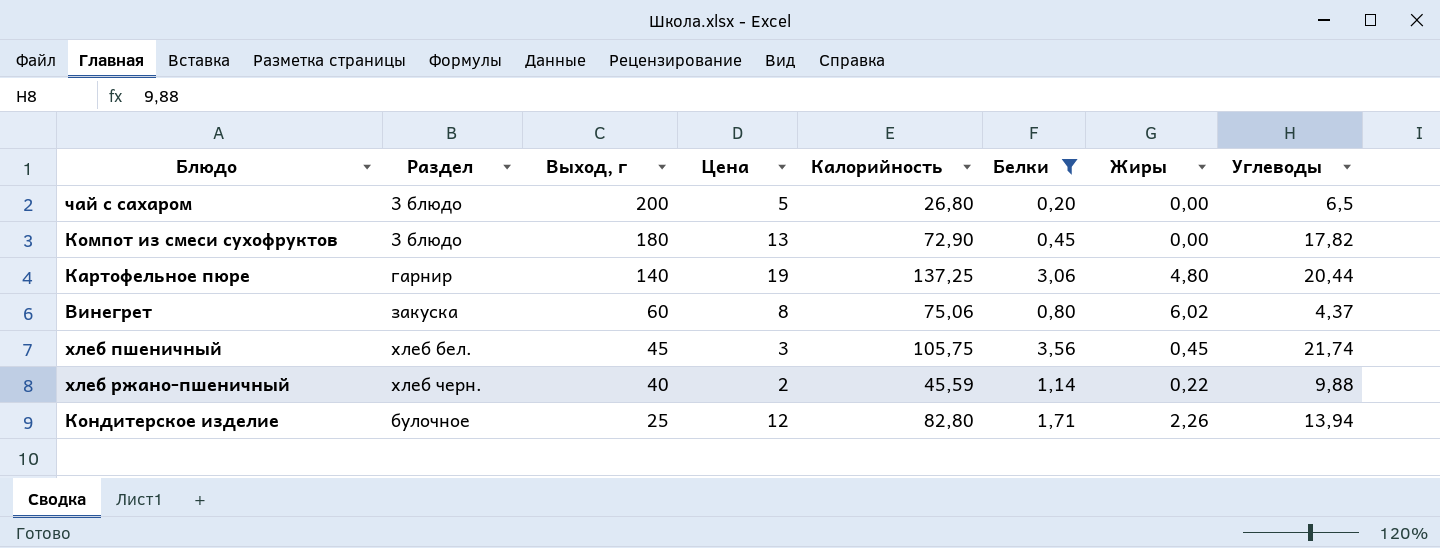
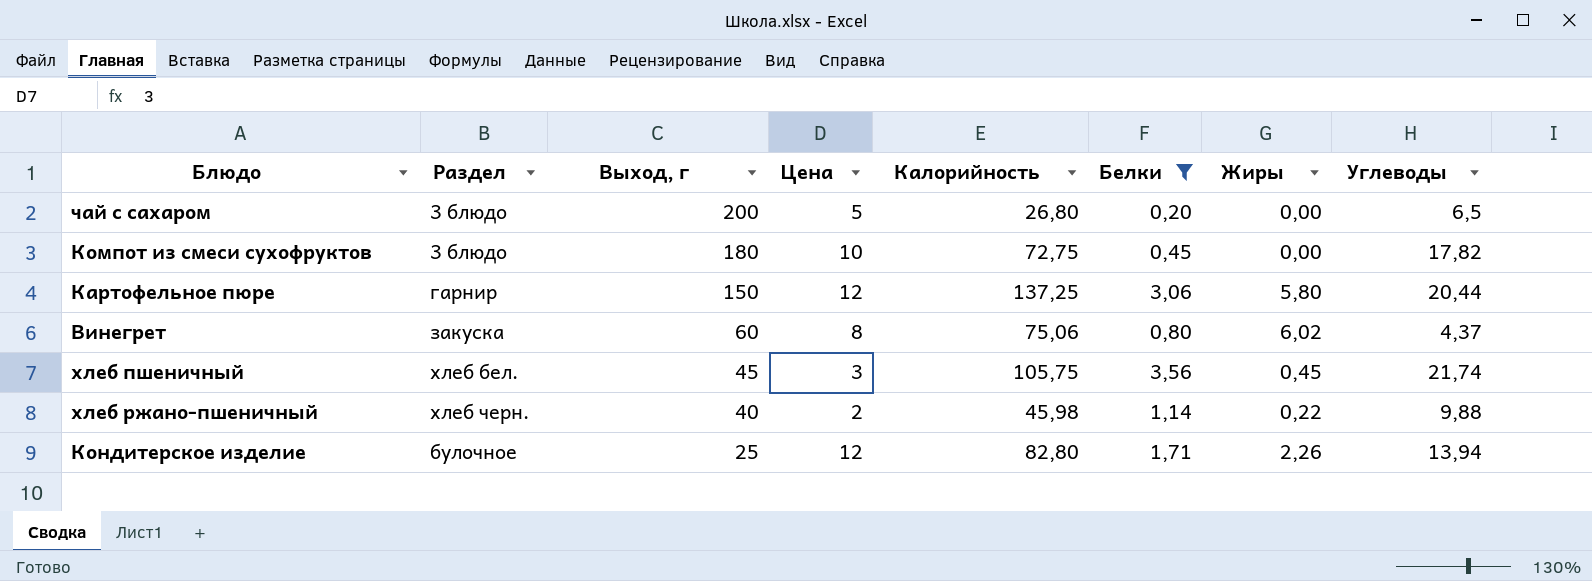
Компот из смеси сухофруктов | Цена: 13 -> 10
Компот из смеси сухофруктов | Калорийность: 72,90 -> 72,75
Картофельное пюре | Выход, г: 140 -> 150
Картофельное пюре | Цена: 19 -> 12
Картофельное пюре | Жиры: 4,80 -> 5,80
хлеб ржано-пшеничный | Калорийность: 45,59 -> 45,98

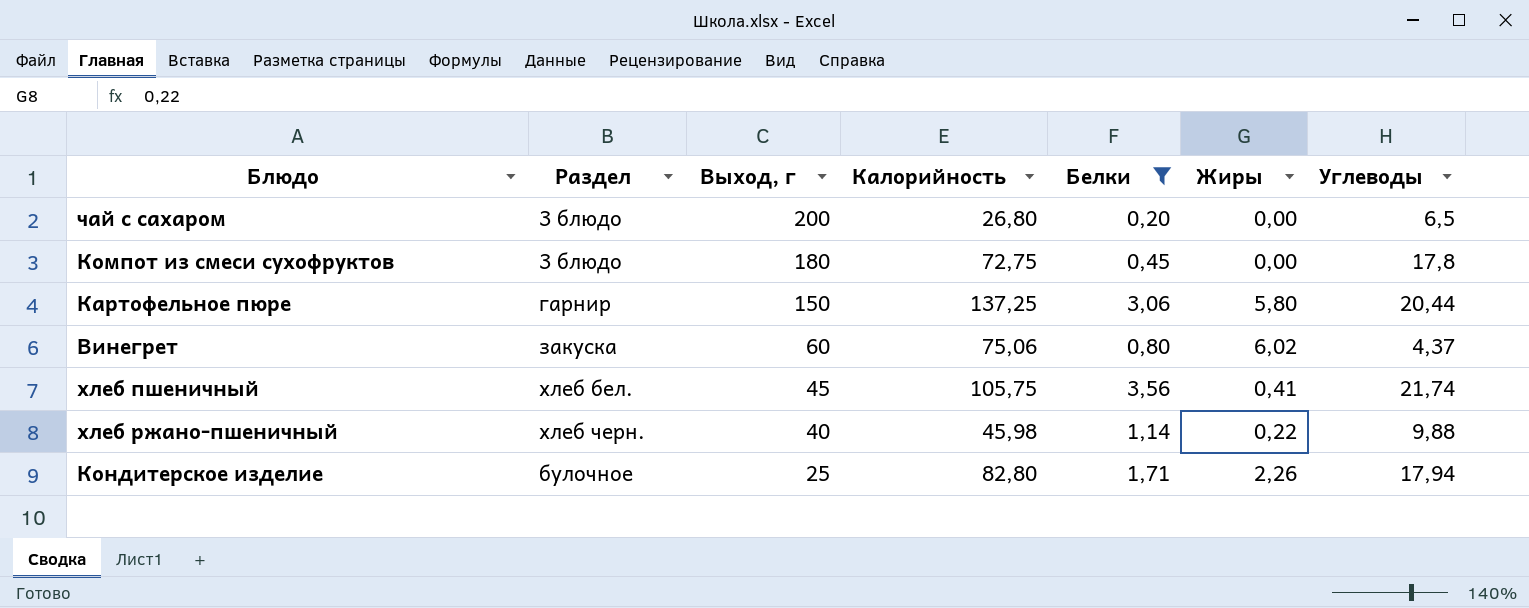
column Цена | position: 4 -> none
Компот из смеси сухофруктов | Углеводы: 17,82 -> 17,8
хлеб пшеничный | Жиры: 0,45 -> 0,41
Кондитерское изделие | Углеводы: 13,94 -> 17,94

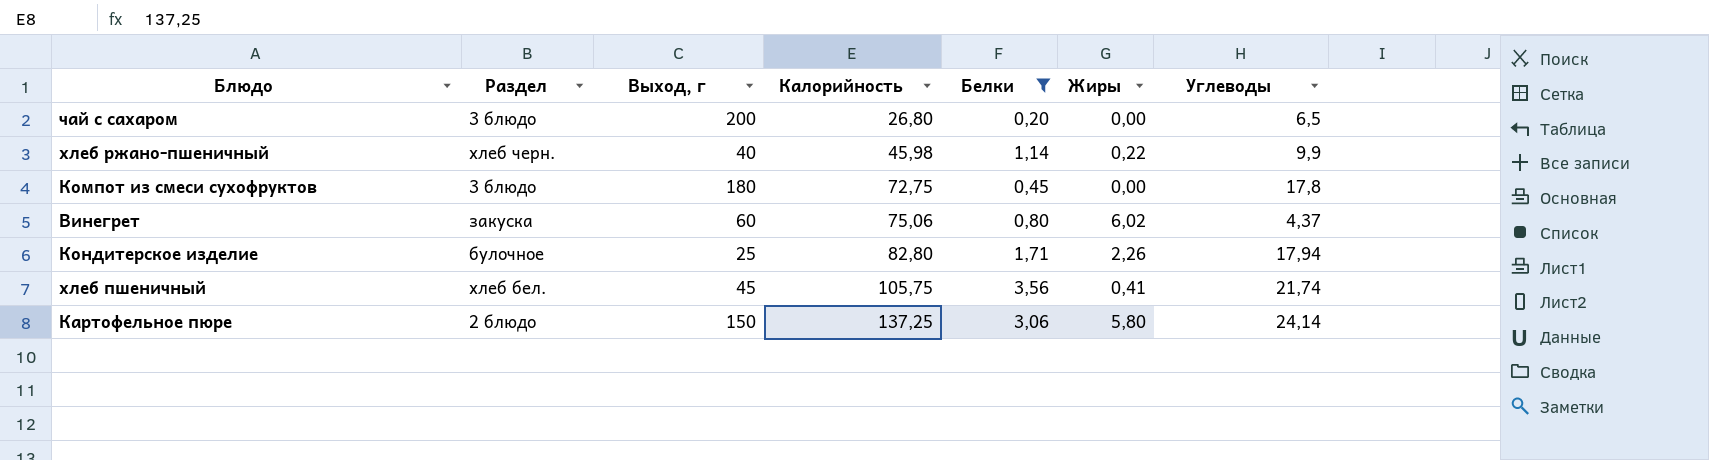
row order: Выход, г descending -> Калорийность ascending
хлеб ржано-пшеничный | Углеводы: 9,88 -> 9,9
Картофельное пюре | Раздел: гарнир -> 2 блюдо
Картофельное пюре | Углеводы: 20,44 -> 24,14

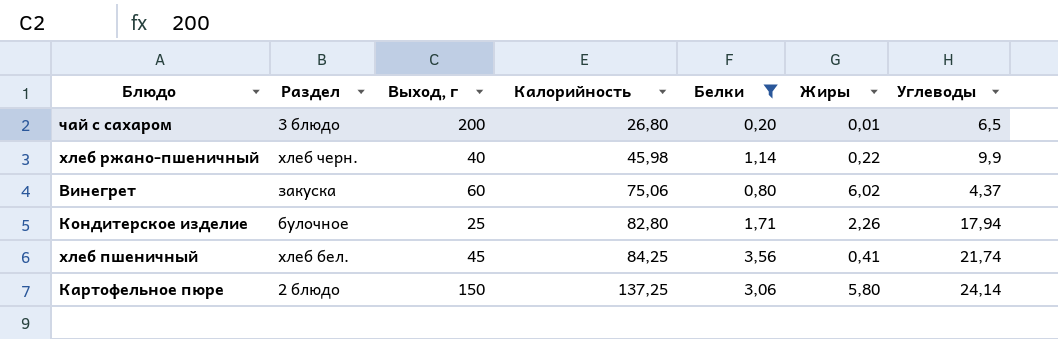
row Компот из смеси сухофруктов: 3 блюдо | 180 | 72,75 | 0,45 | 0,00 | 17,8 -> none
чай с сахаром | Жиры: 0,00 -> 0,01
хлеб пшеничный | Калорийность: 105,75 -> 84,25

